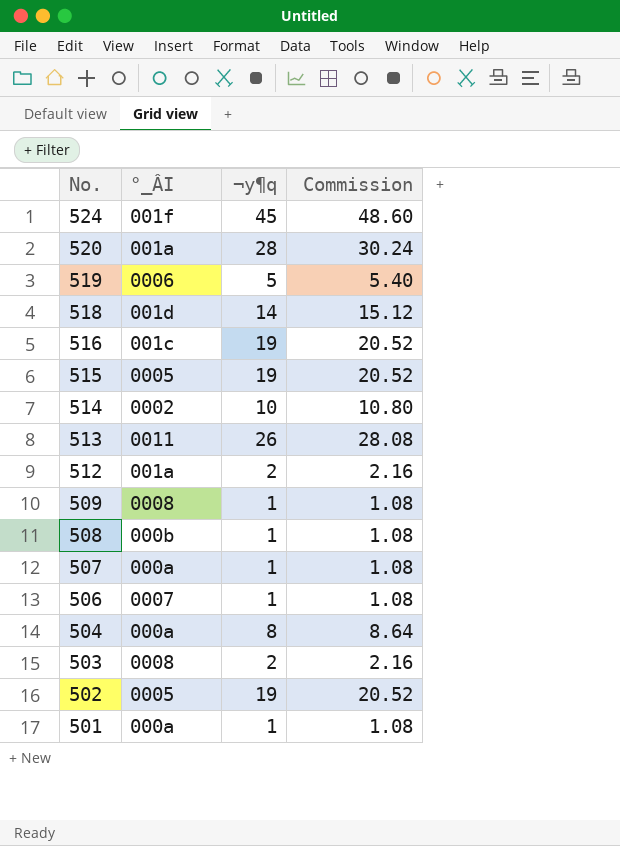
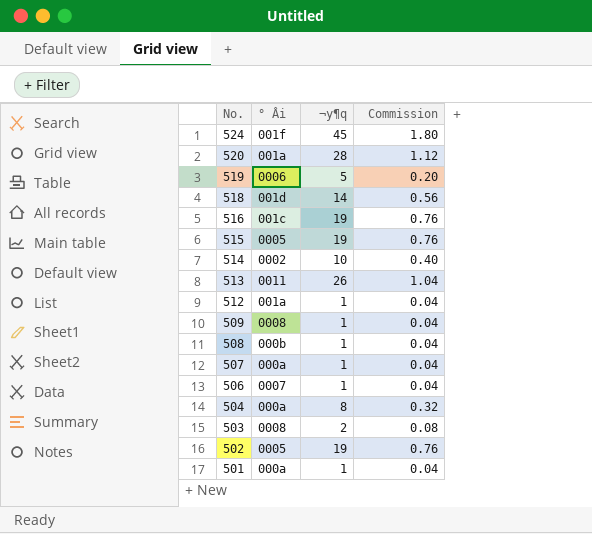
column name: °_ÂI -> ° Âi
column Commission | formula: [¬y¶q] * 1.08 -> [¬y¶q] * 0.04
512 | ¬y¶q: 2 -> 1

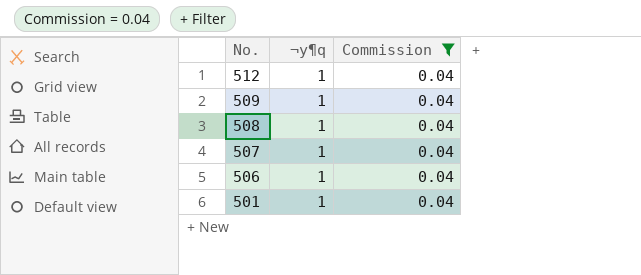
filter: none -> Commission = 0.04
column ° Âi | position: 2 -> none

